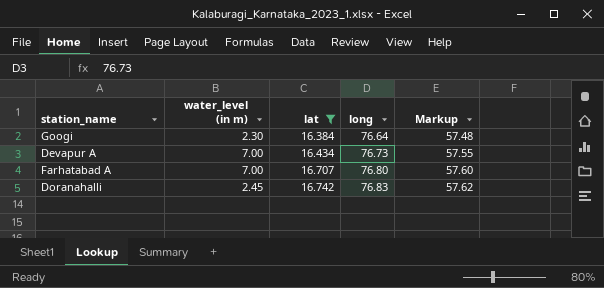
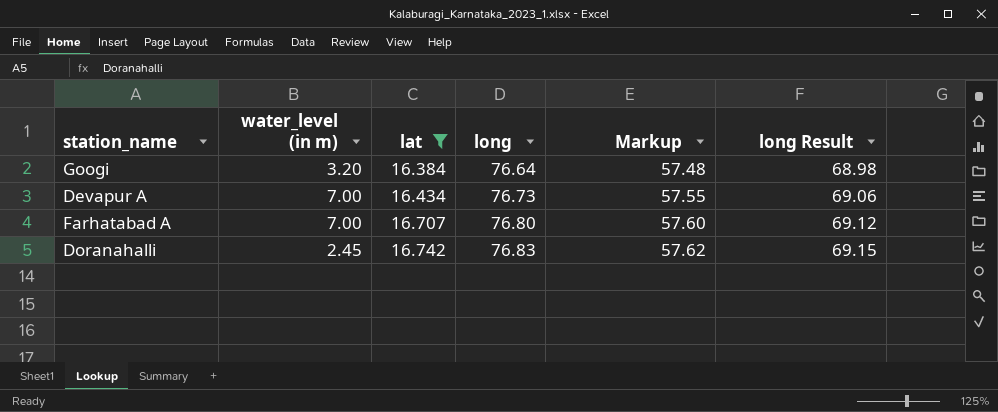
column long Result | formula: none -> [long] * 0.9
Googi | water_level (in m): 2.30 -> 3.20

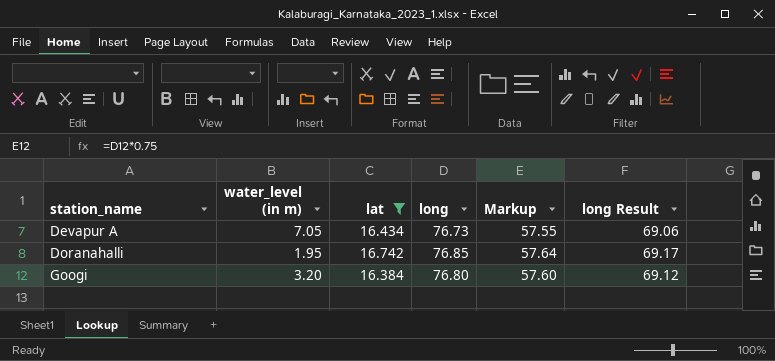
row order: lat ascending -> station_name ascending
row Farhatabad A: 7.00 | 16.707 | 76.80 | 57.60 | 69.12 -> none
Devapur A | water_level (in m): 7.00 -> 7.05
Doranahalli | water_level (in m): 2.45 -> 1.95
Doranahalli | long: 76.83 -> 76.85
Doranahalli | Markup: 57.62 -> 57.64
Doranahalli | long Result: 69.15 -> 69.17
Googi | long: 76.64 -> 76.80
Googi | Markup: 57.48 -> 57.60
Googi | long Result: 68.98 -> 69.12

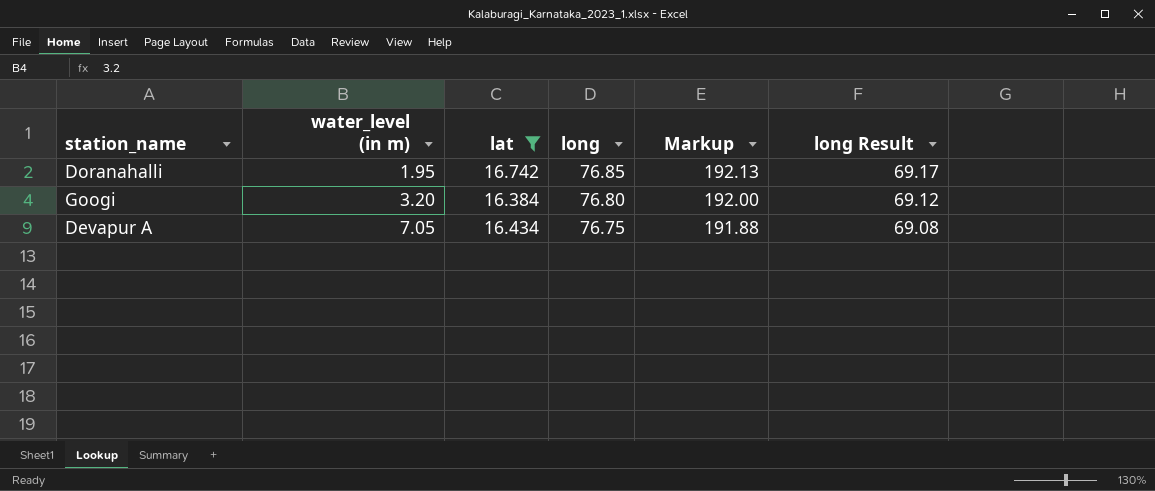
row order: station_name ascending -> water_level (in m) ascending
column Markup | formula: [long] * 0.75 -> [long] * 2.5
Devapur A | long: 76.73 -> 76.75
Devapur A | long Result: 69.06 -> 69.08

